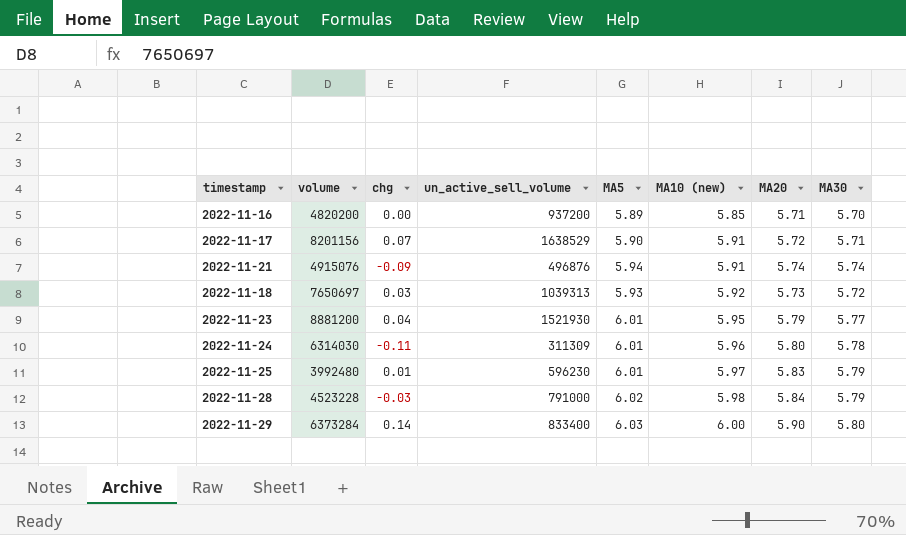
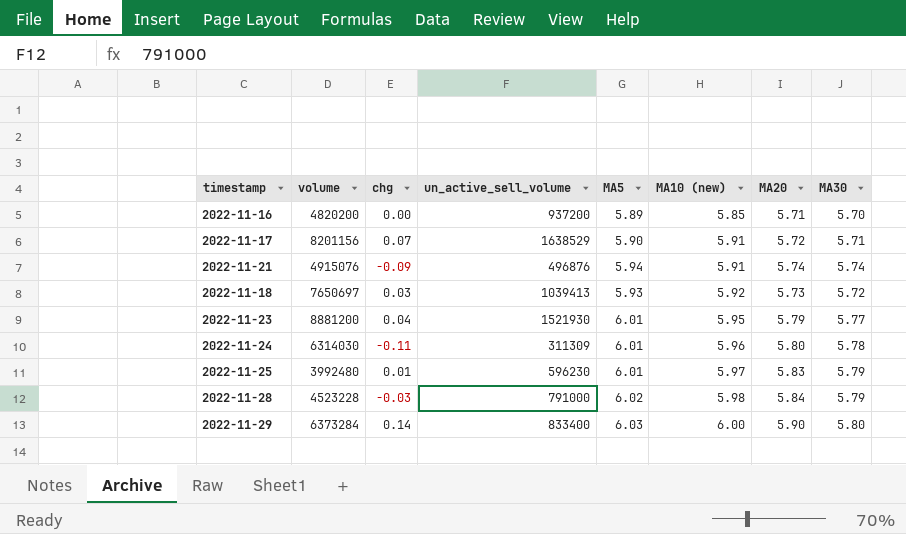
2022-11-18 | un_active_sell_volume: 1039313 -> 1039413

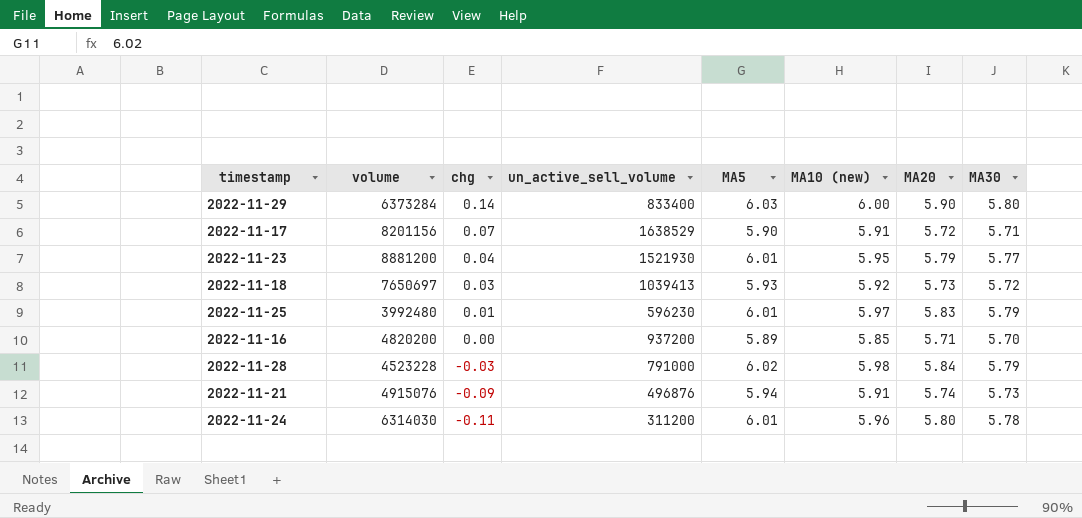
row order: MA10 (new) ascending -> chg descending
2022-11-21 | MA30: 5.74 -> 5.73
2022-11-24 | un_active_sell_volume: 311309 -> 311200

